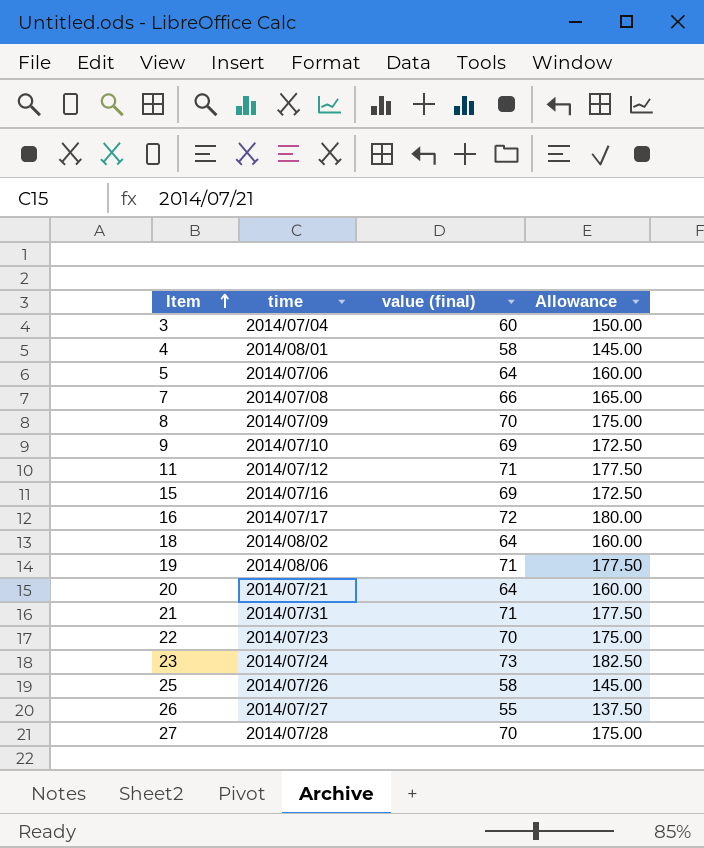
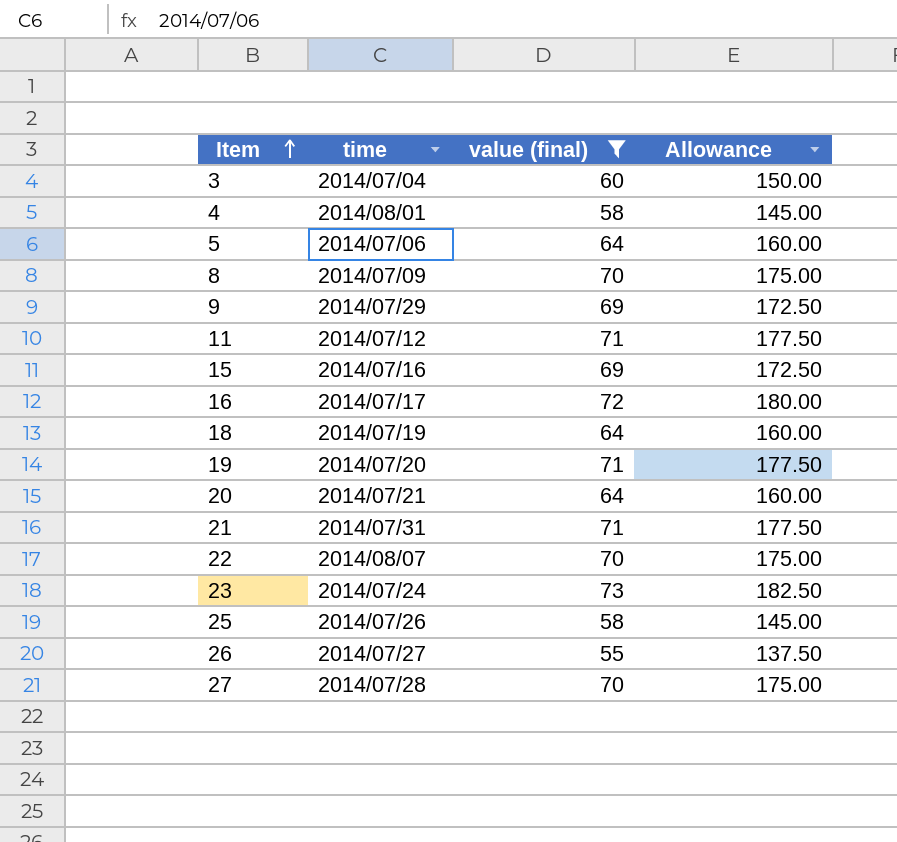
filter: none -> value (final) != 66
9 | time: 2014/07/10 -> 2014/07/29
18 | time: 2014/08/02 -> 2014/07/19
19 | time: 2014/08/06 -> 2014/07/20
22 | time: 2014/07/23 -> 2014/08/07

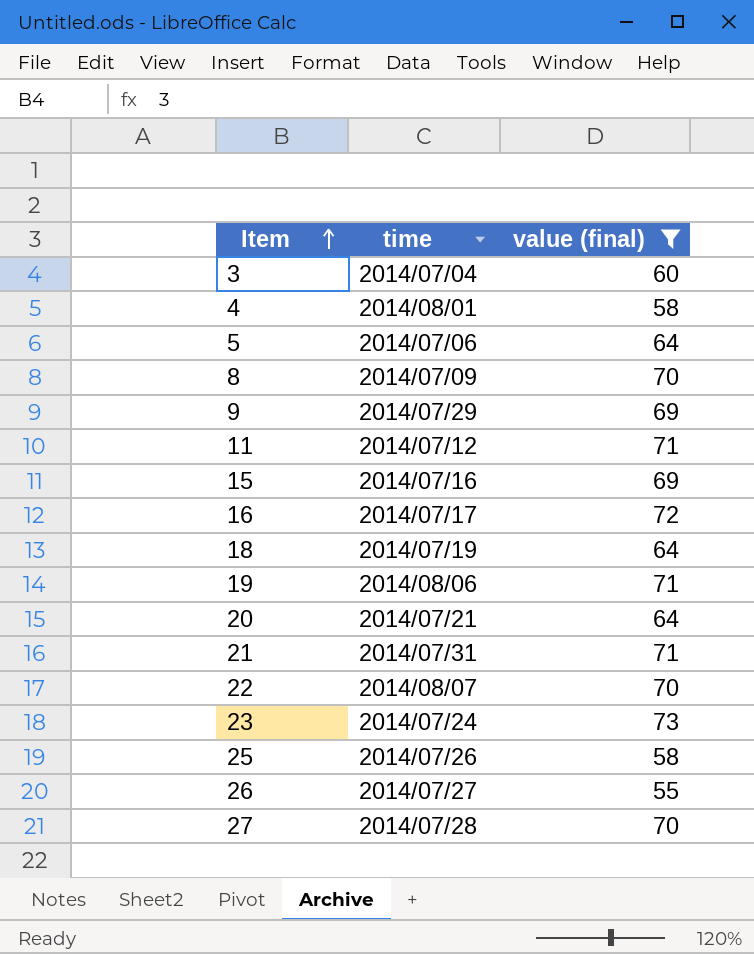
column Allowance | formula: [value (final)] * 2.5 -> none
19 | time: 2014/07/20 -> 2014/08/06

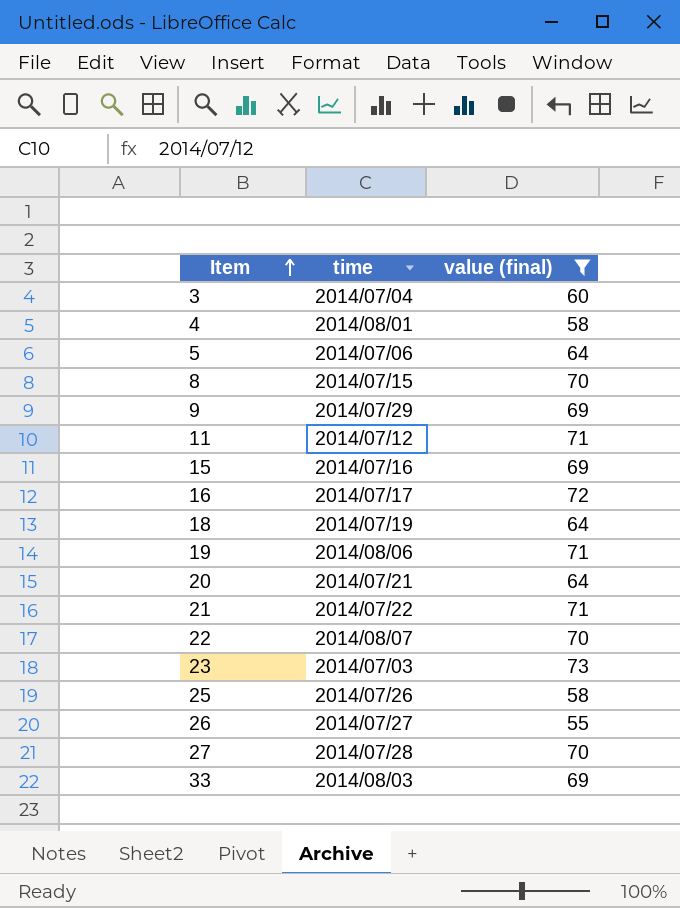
8 | time: 2014/07/09 -> 2014/07/15
21 | time: 2014/07/31 -> 2014/07/22
23 | time: 2014/07/24 -> 2014/07/03
row 33: none -> 2014/08/03 | 69

